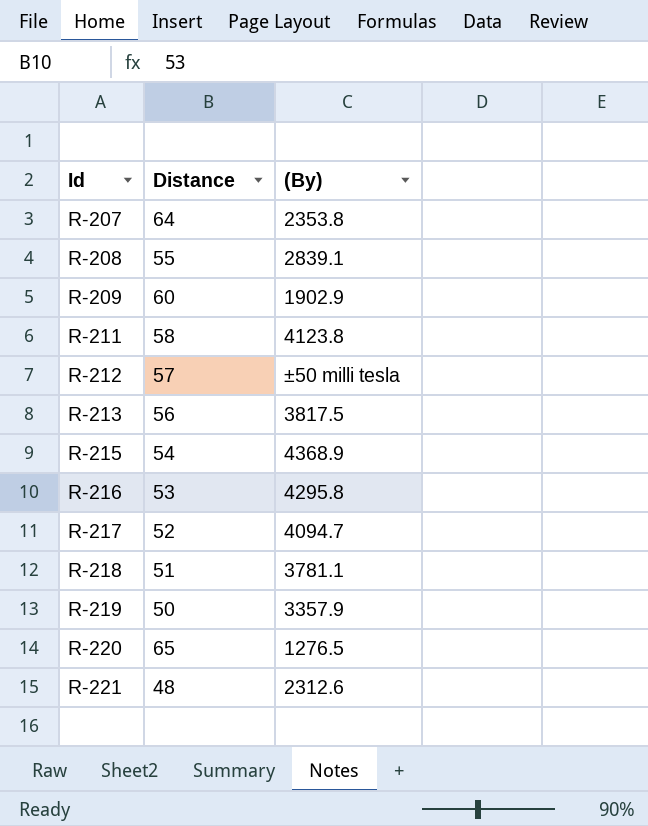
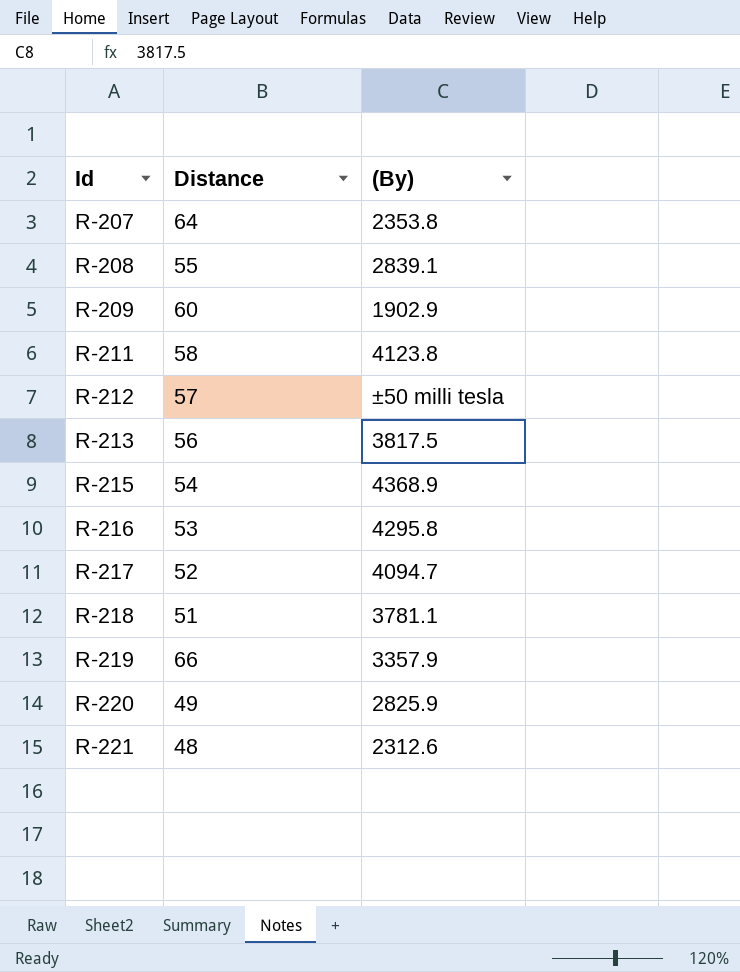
R-219 | Distance: 50 -> 66
R-220 | Distance: 65 -> 49
R-220 | (By): 1276.5 -> 2825.9

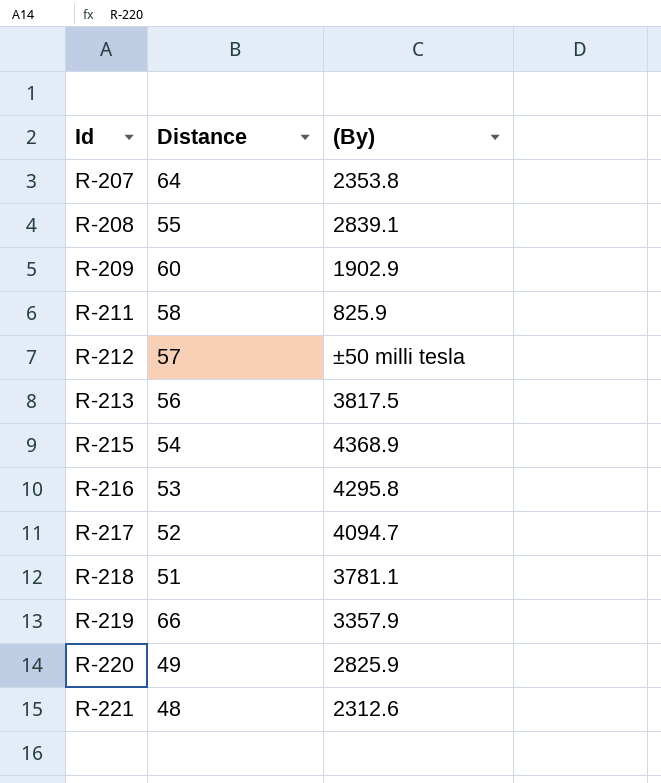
R-211 | (By): 4123.8 -> 825.9

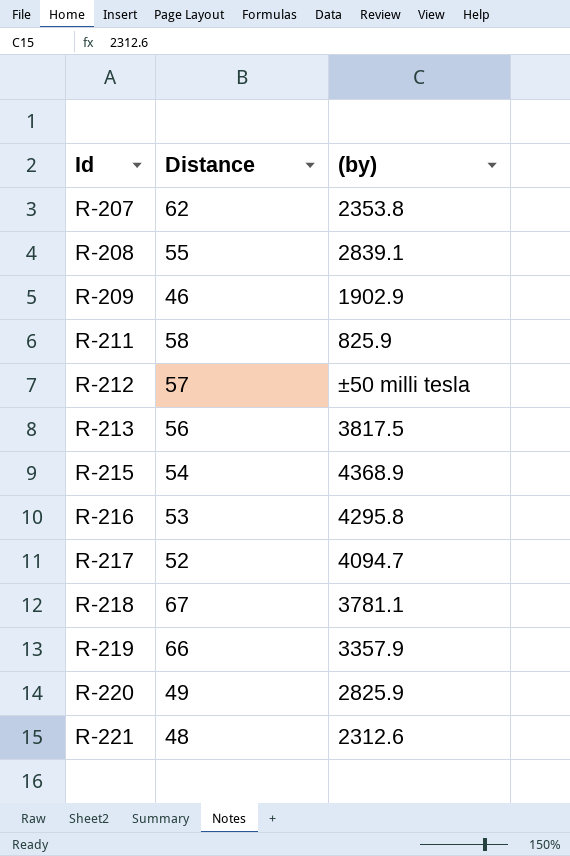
column name: (By) -> (by)
R-207 | Distance: 64 -> 62
R-209 | Distance: 60 -> 46
R-218 | Distance: 51 -> 67

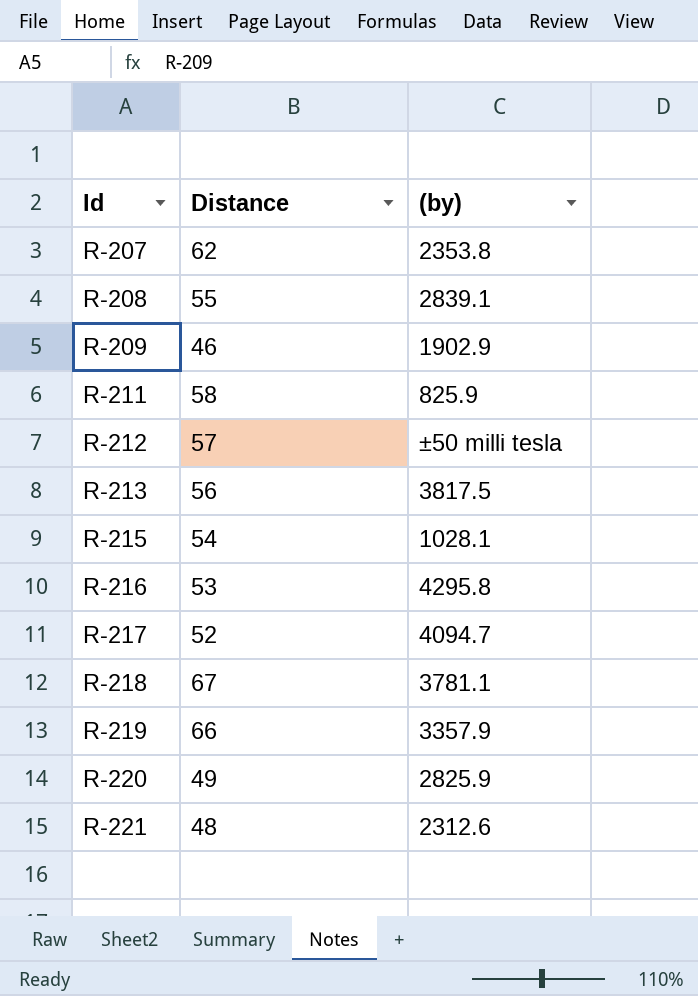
R-215 | (by): 4368.9 -> 1028.1

